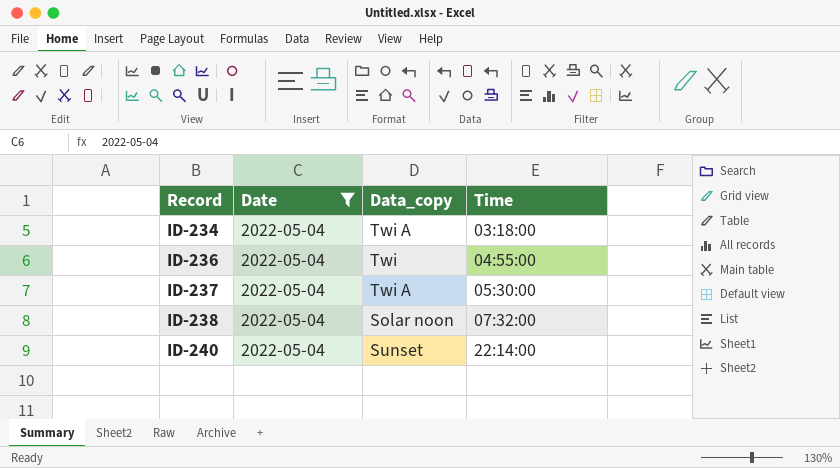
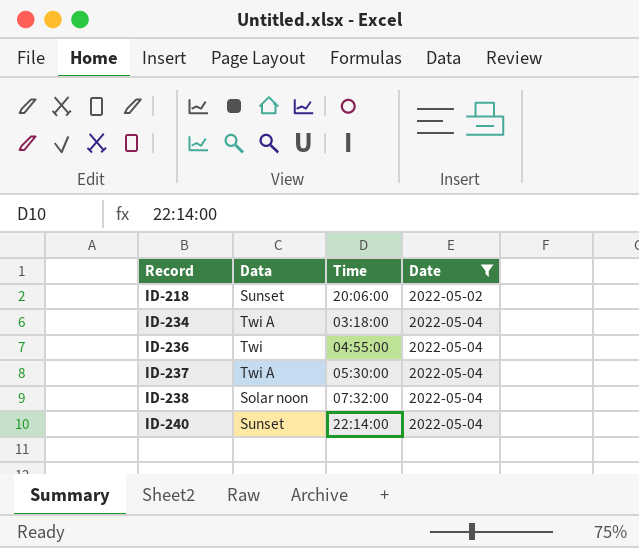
column name: Data_copy -> Data
column Date | position: 2 -> 4
row ID-218: none -> Sunset | 20:06:00 | 2022-05-02

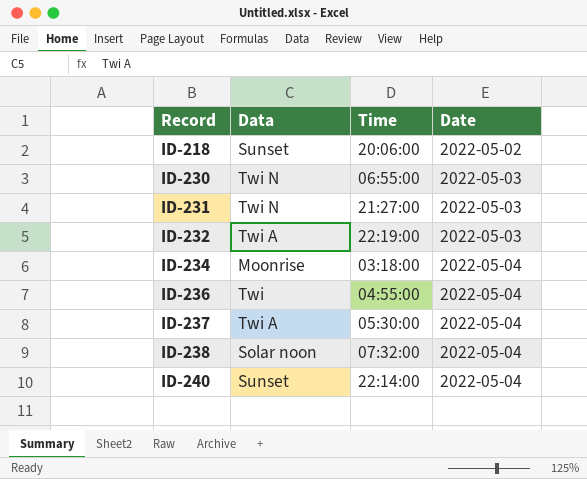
filter: Date != 2022-05-03 -> none
ID-234 | Data: Twi A -> Moonrise

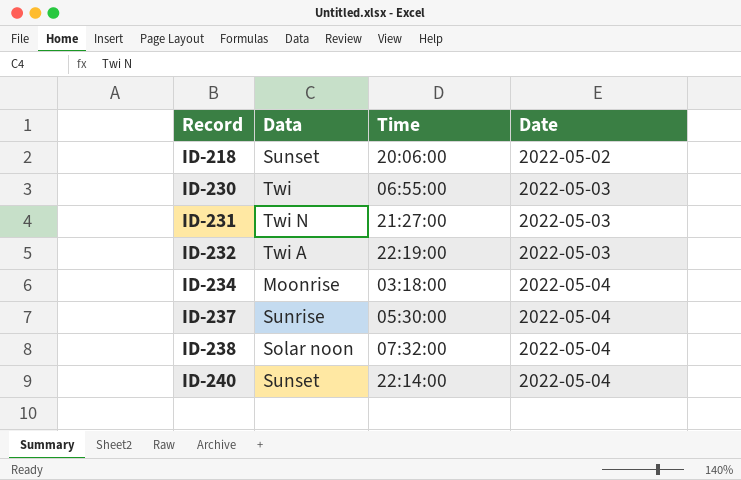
row ID-236: Twi | 04:55:00 | 2022-05-04 -> none
ID-230 | Data: Twi N -> Twi
ID-237 | Data: Twi A -> Sunrise

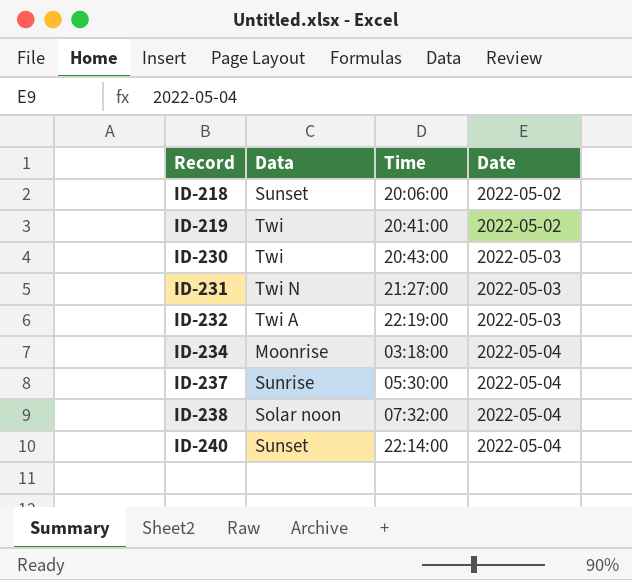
row ID-219: none -> Twi | 20:41:00 | 2022-05-02
ID-230 | Time: 06:55:00 -> 20:43:00

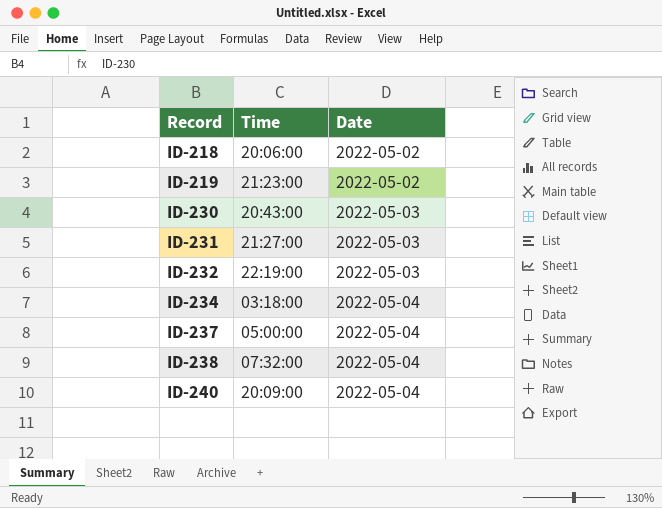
column Data | position: 2 -> none
ID-219 | Time: 20:41:00 -> 21:23:00
ID-237 | Time: 05:30:00 -> 05:00:00
ID-240 | Time: 22:14:00 -> 20:09:00

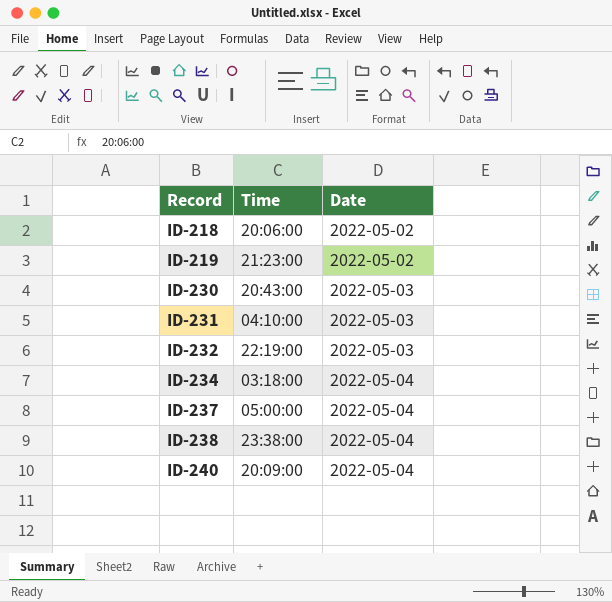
ID-231 | Time: 21:27:00 -> 04:10:00
ID-238 | Time: 07:32:00 -> 23:38:00

